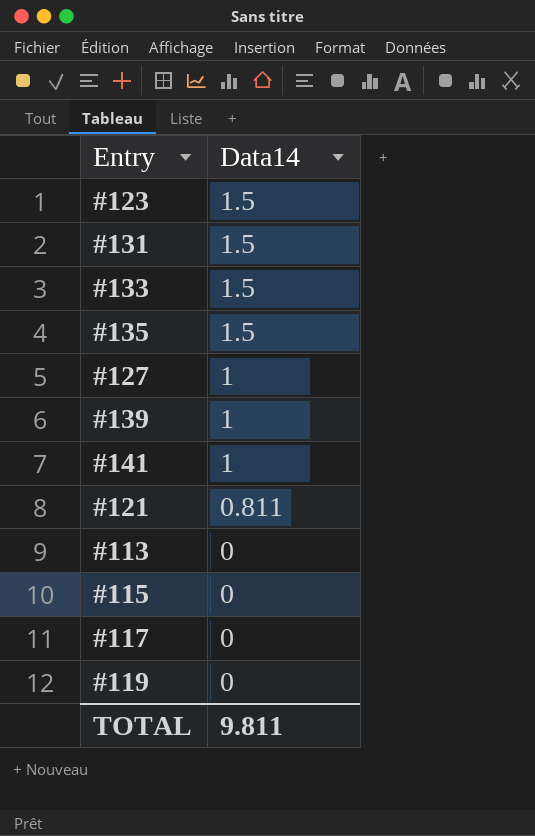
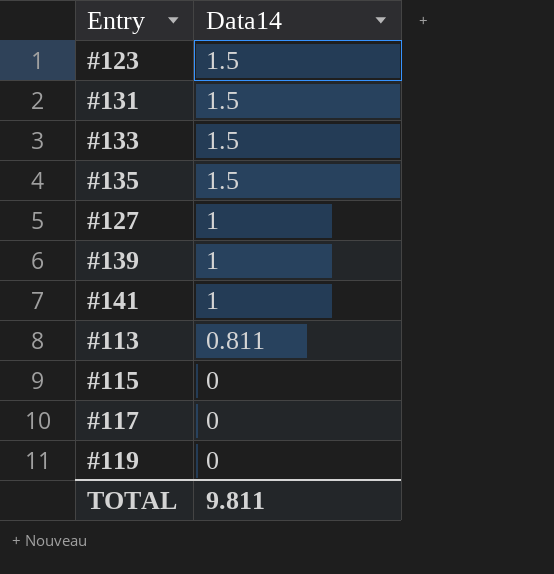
row #121: 0.811 -> none
#113 | Data14: 0 -> 0.811

